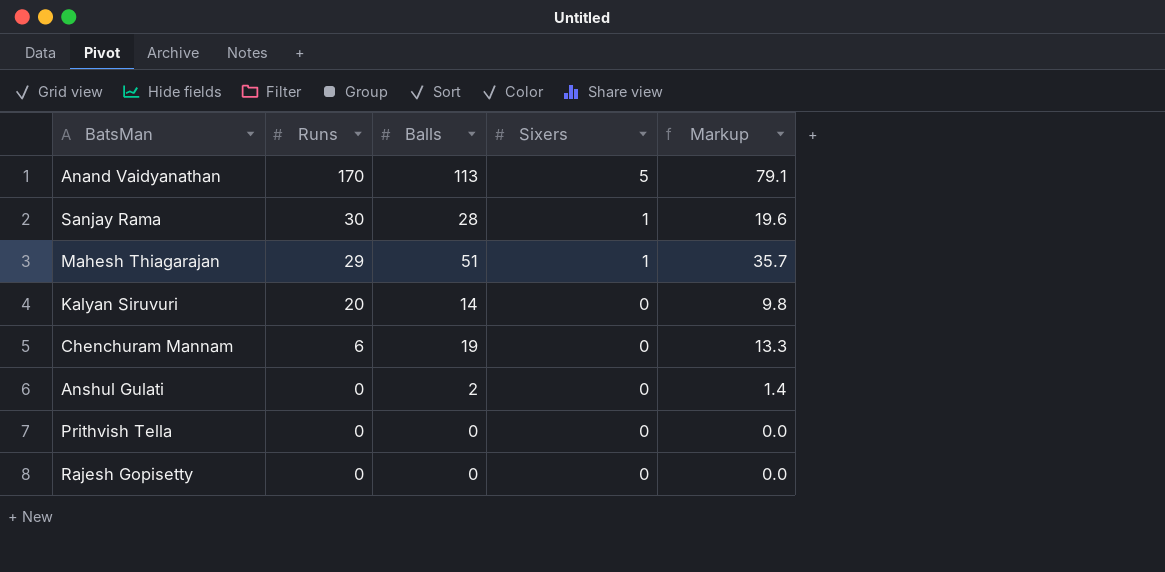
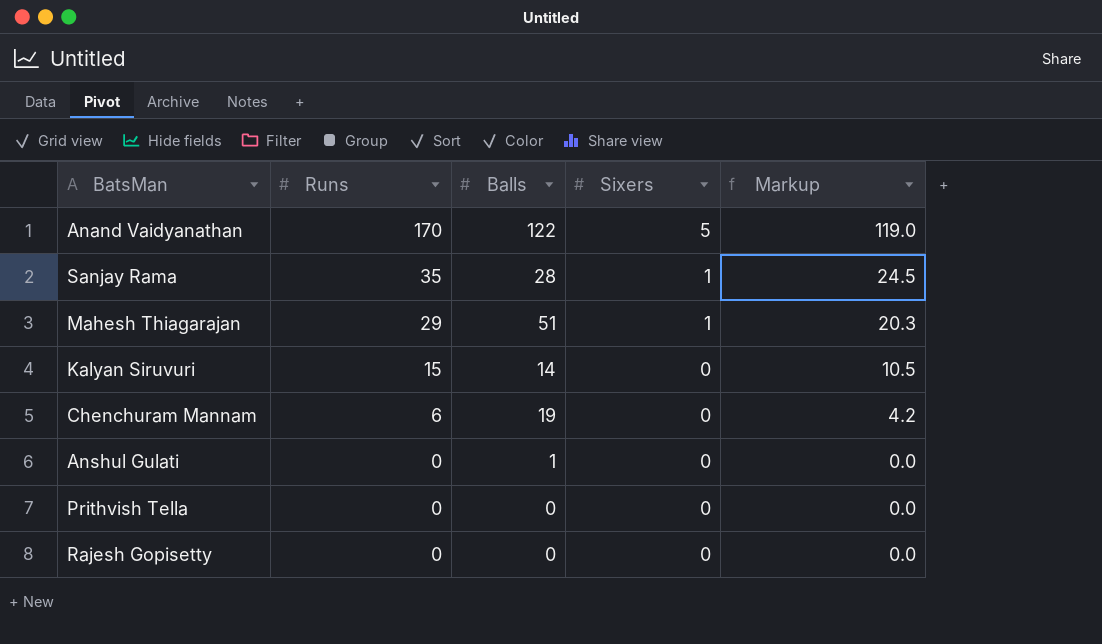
column Markup | formula: [Balls] * 0.7 -> [Runs] * 0.7
Anand Vaidyanathan | Balls: 113 -> 122
Sanjay Rama | Runs: 30 -> 35
Kalyan Siruvuri | Runs: 20 -> 15
Anshul Gulati | Balls: 2 -> 1

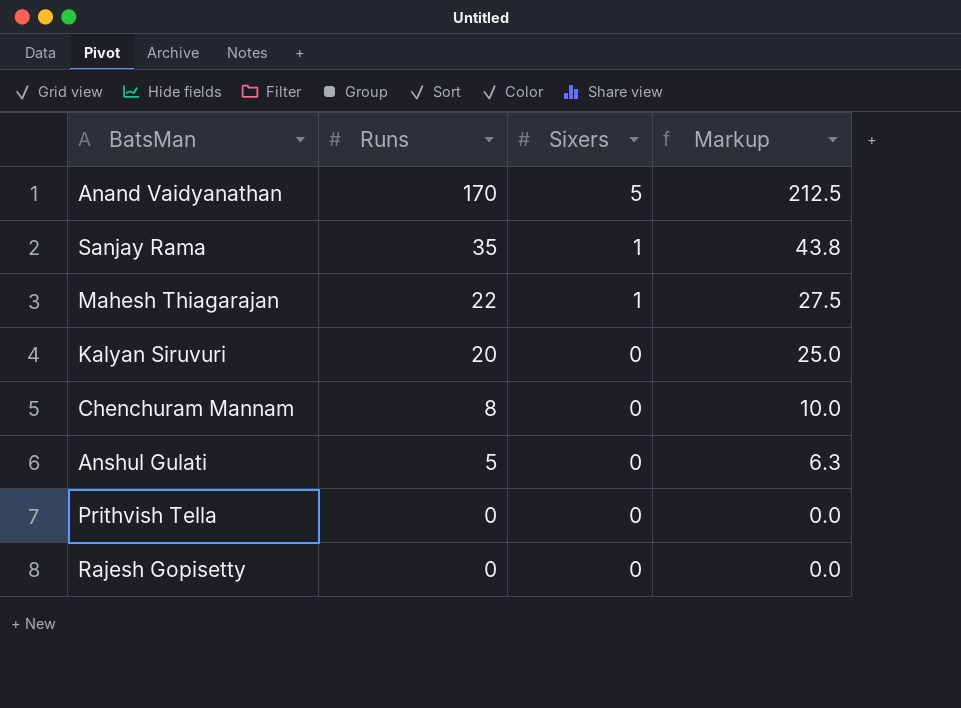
column Balls | position: 3 -> none
column Markup | formula: [Runs] * 0.7 -> [Runs] * 1.25
Mahesh Thiagarajan | Runs: 29 -> 22
Kalyan Siruvuri | Runs: 15 -> 20
Chenchuram Mannam | Runs: 6 -> 8
Anshul Gulati | Runs: 0 -> 5

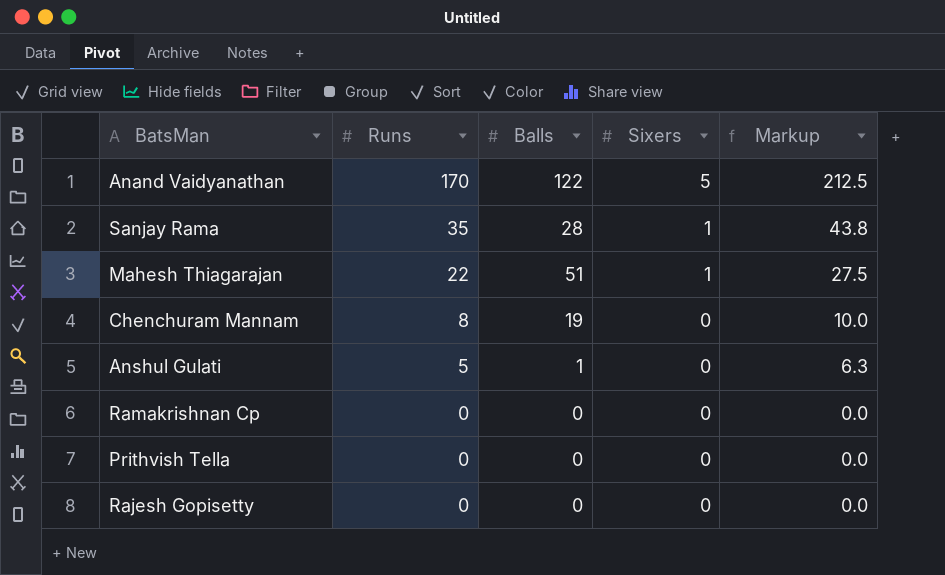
column Balls | position: none -> 3
row Kalyan Siruvuri: 20 | 0 | 25.0 -> none
row Ramakrishnan Cp: none -> 0 | 0 | 0 | 0.0

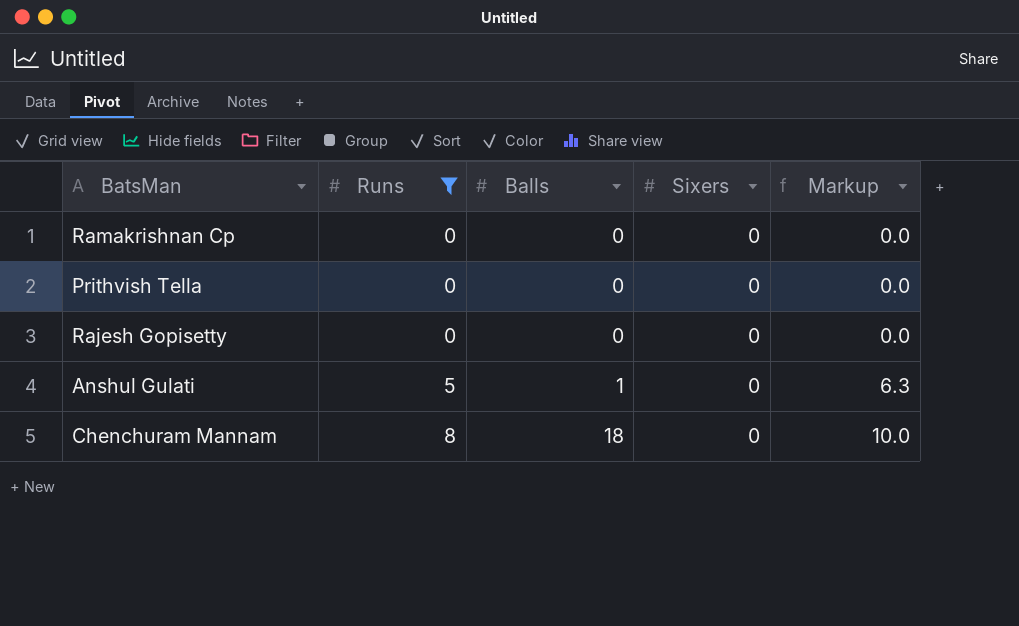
filter: none -> Runs <= 8
row order: Runs descending -> Runs ascending
Chenchuram Mannam | Balls: 19 -> 18

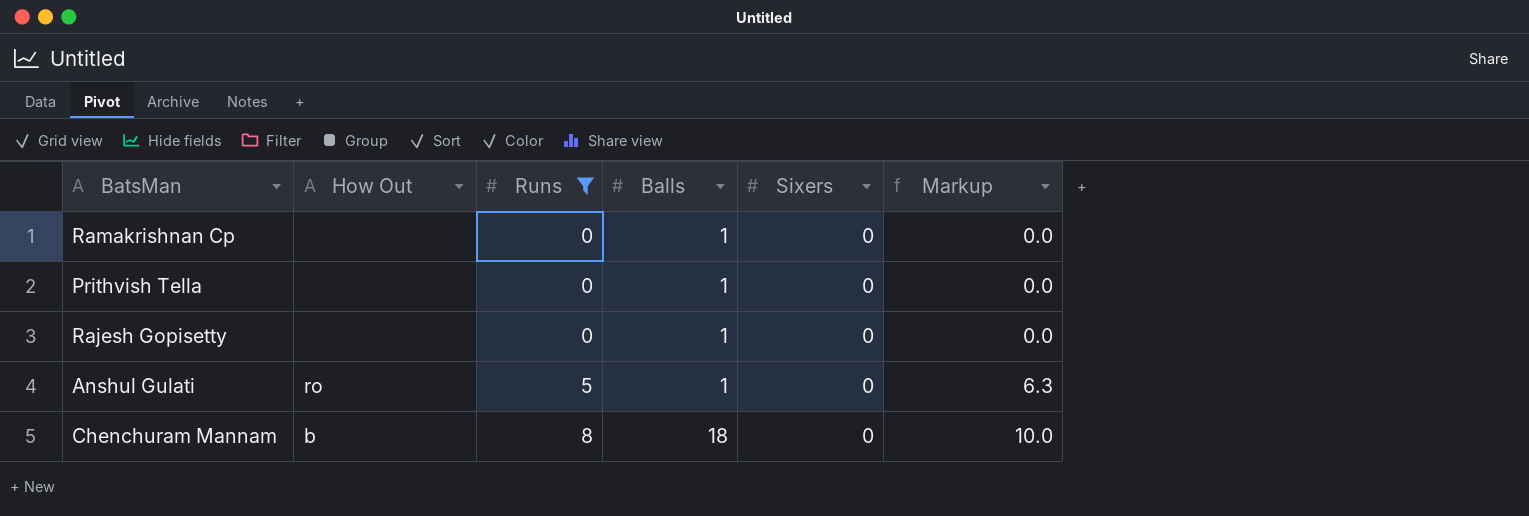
column How Out | position: none -> 2
Ramakrishnan Cp | Balls: 0 -> 1
Prithvish Tella | Balls: 0 -> 1
Rajesh Gopisetty | Balls: 0 -> 1

